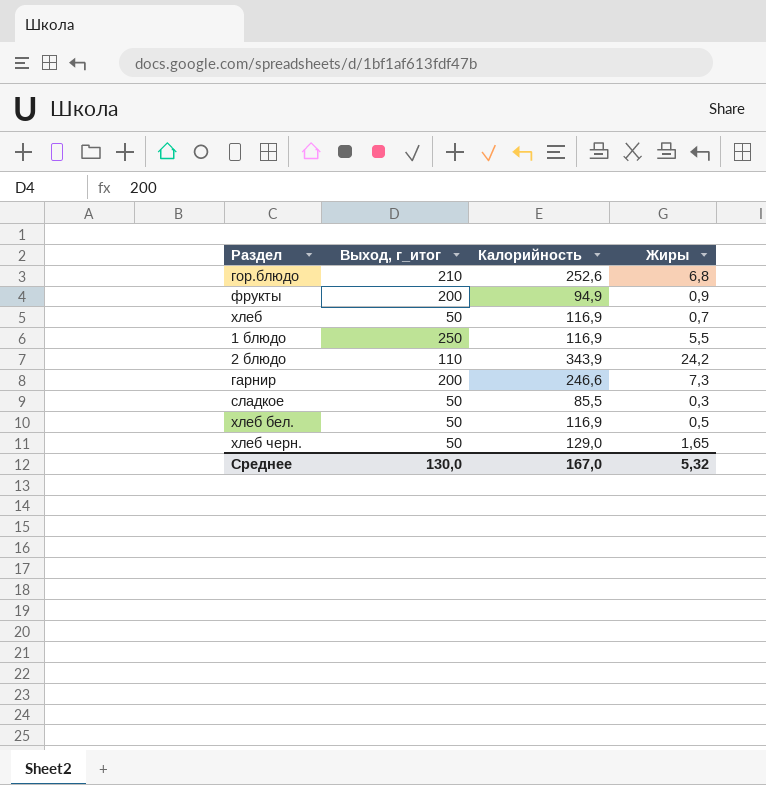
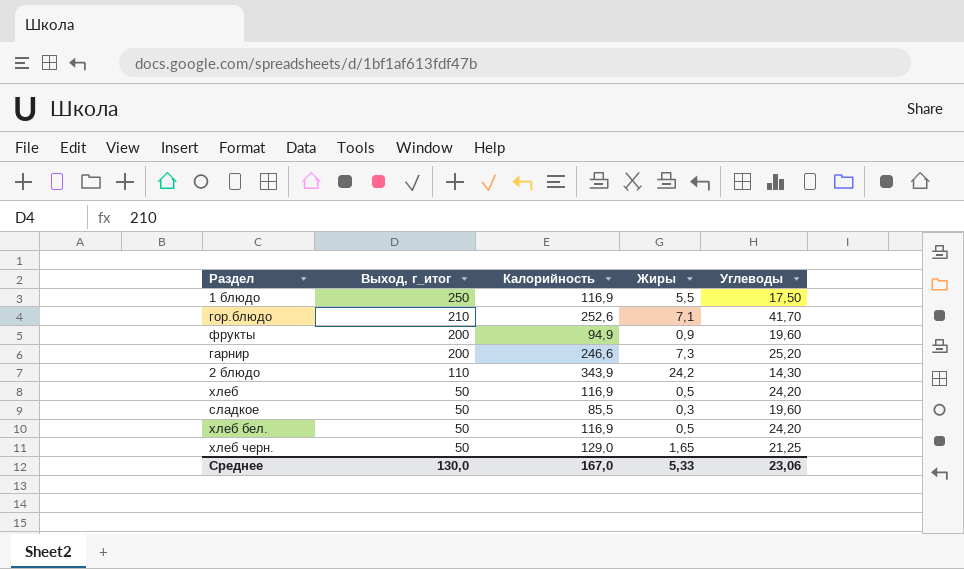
row order: none -> Выход, г_итог descending
column Углеводы | position: none -> 5
гор.блюдо | Жиры: 6,8 -> 7,1
хлеб | Жиры: 0,7 -> 0,5
Среднее | Жиры: 5,32 -> 5,33

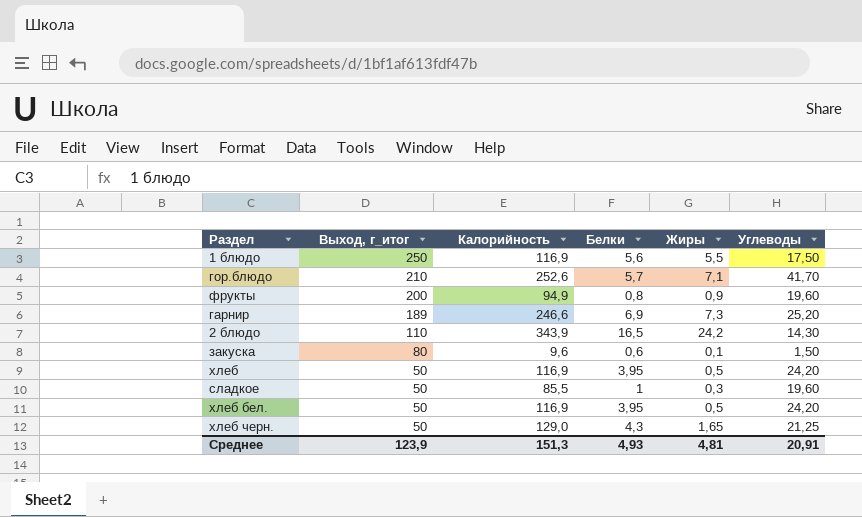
column Белки | position: none -> 4
гарнир | Выход, г_итог: 200 -> 189
row закуска: none -> 80 | 9,6 | 0,6 | 0,1 | 1,50
Среднее | Выход, г_итог: 130,0 -> 123,9
Среднее | Калорийность: 167,0 -> 151,3
Среднее | Жиры: 5,33 -> 4,81
Среднее | Углеводы: 23,06 -> 20,91

